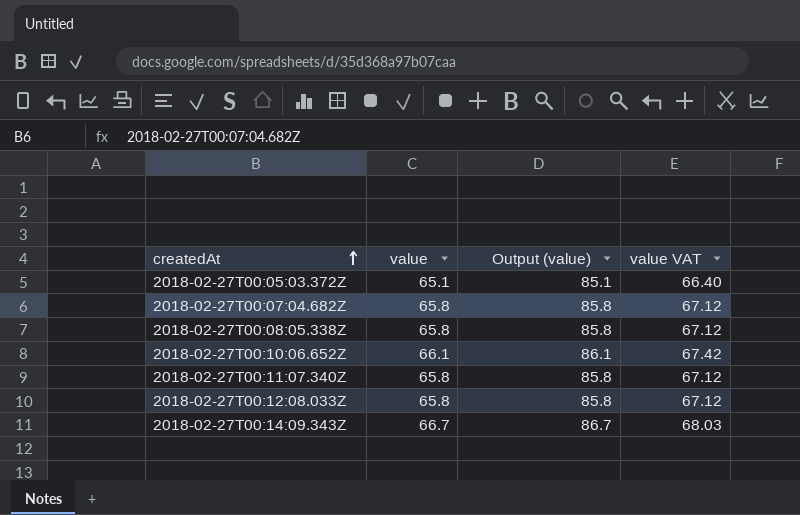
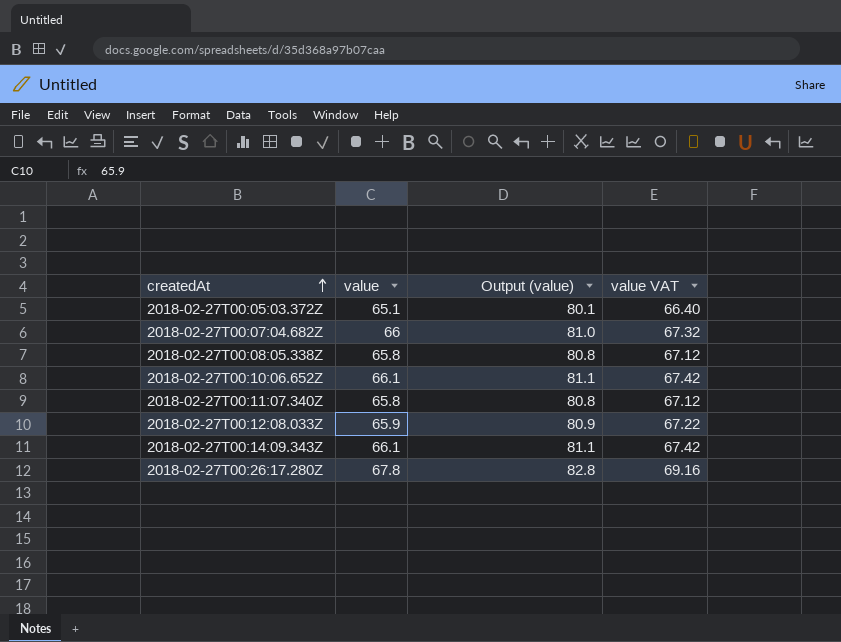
column Output (value) | formula: [value] + 20 -> [value] + 15
2018-02-27T00:07:04.682Z | value: 65.8 -> 66
2018-02-27T00:07:04.682Z | value VAT: 67.12 -> 67.32
2018-02-27T00:12:08.033Z | value: 65.8 -> 65.9
2018-02-27T00:12:08.033Z | value VAT: 67.12 -> 67.22
2018-02-27T00:14:09.343Z | value: 66.7 -> 66.1
2018-02-27T00:14:09.343Z | value VAT: 68.03 -> 67.42
row 2018-02-27T00:26:17.280Z: none -> 67.8 | 82.8 | 69.16

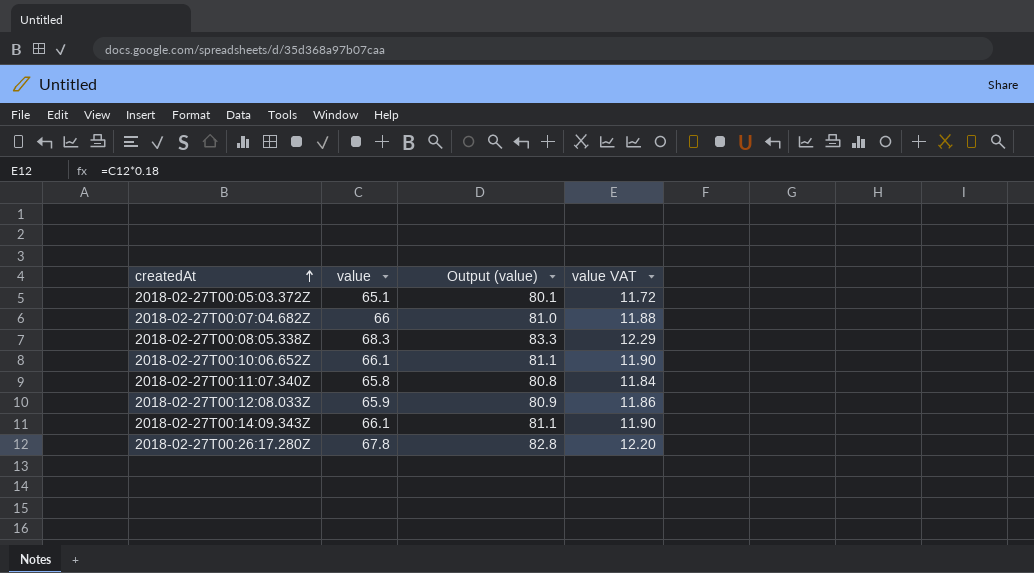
column value VAT | formula: [value] * 1.02 -> [value] * 0.18
2018-02-27T00:08:05.338Z | value: 65.8 -> 68.3
2018-02-27T00:08:05.338Z | Output (value): 80.8 -> 83.3

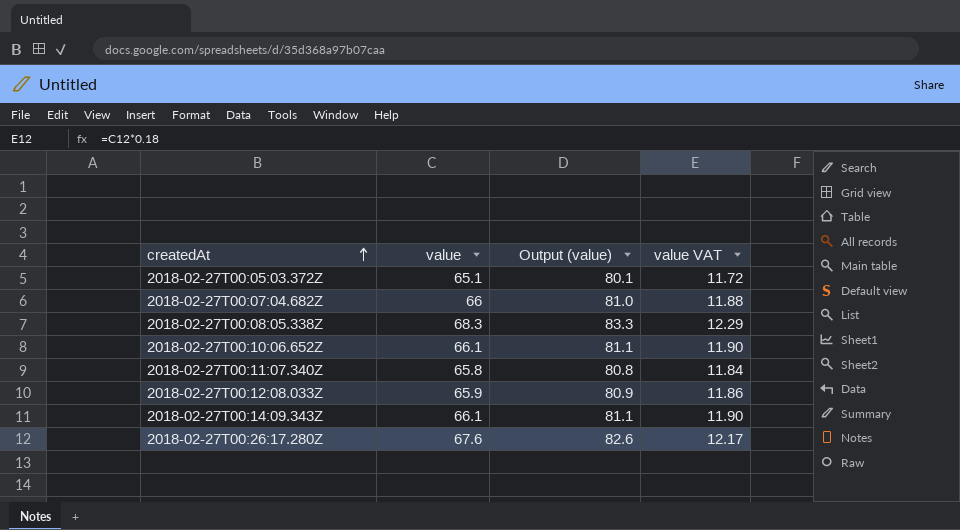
2018-02-27T00:26:17.280Z | value: 67.8 -> 67.6
2018-02-27T00:26:17.280Z | Output (value): 82.8 -> 82.6
2018-02-27T00:26:17.280Z | value VAT: 12.20 -> 12.17

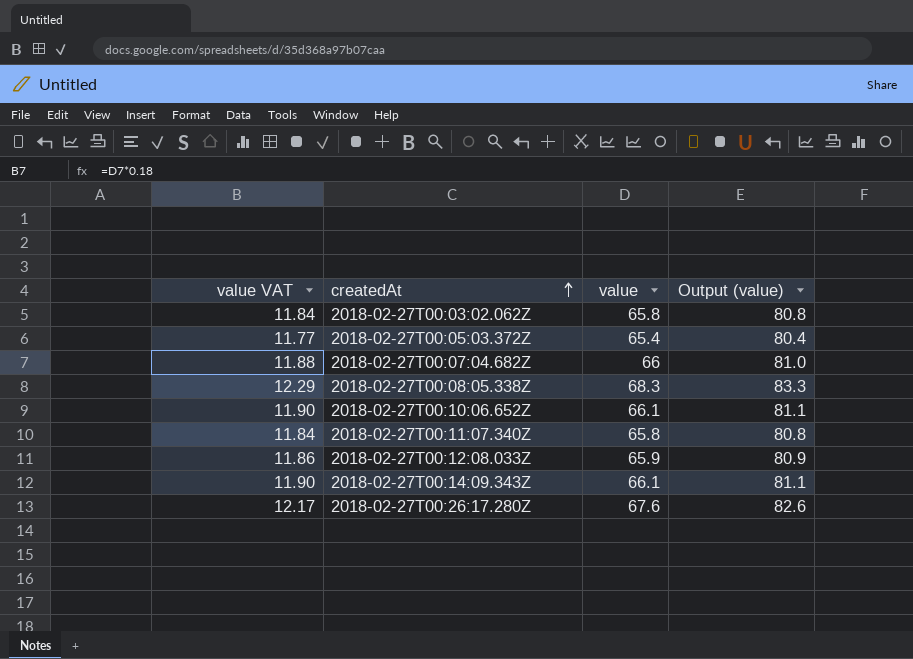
column value VAT | position: 4 -> 1
row 2018-02-27T00:03:02.062Z: none -> 11.84 | 65.8 | 80.8
2018-02-27T00:05:03.372Z | value VAT: 11.72 -> 11.77
2018-02-27T00:05:03.372Z | value: 65.1 -> 65.4
2018-02-27T00:05:03.372Z | Output (value): 80.1 -> 80.4

